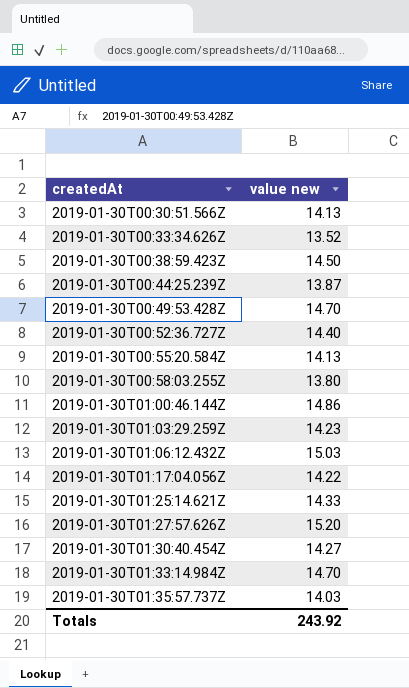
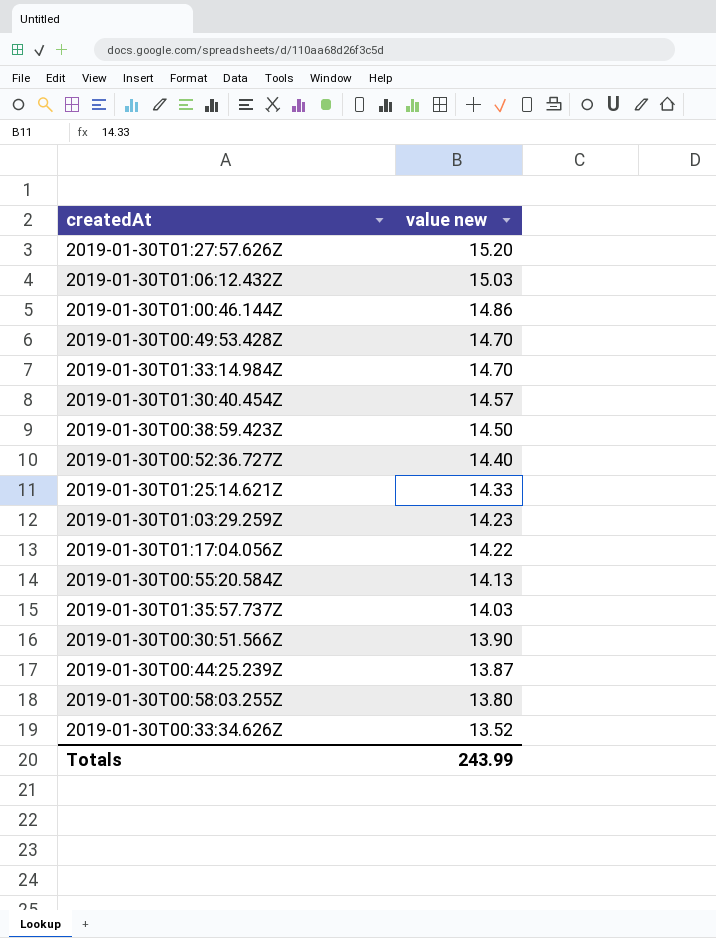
row order: createdAt ascending -> value new descending
2019-01-30T01:30:40.454Z | value new: 14.27 -> 14.57
2019-01-30T00:30:51.566Z | value new: 14.13 -> 13.90
Totals | value new: 243.92 -> 243.99

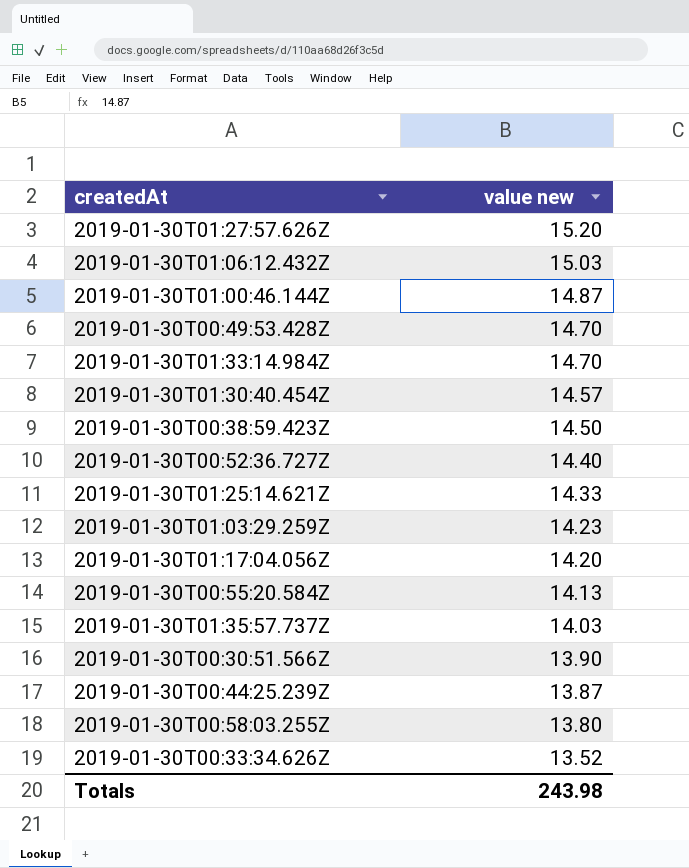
2019-01-30T01:00:46.144Z | value new: 14.86 -> 14.87
2019-01-30T01:17:04.056Z | value new: 14.22 -> 14.20
Totals | value new: 243.99 -> 243.98

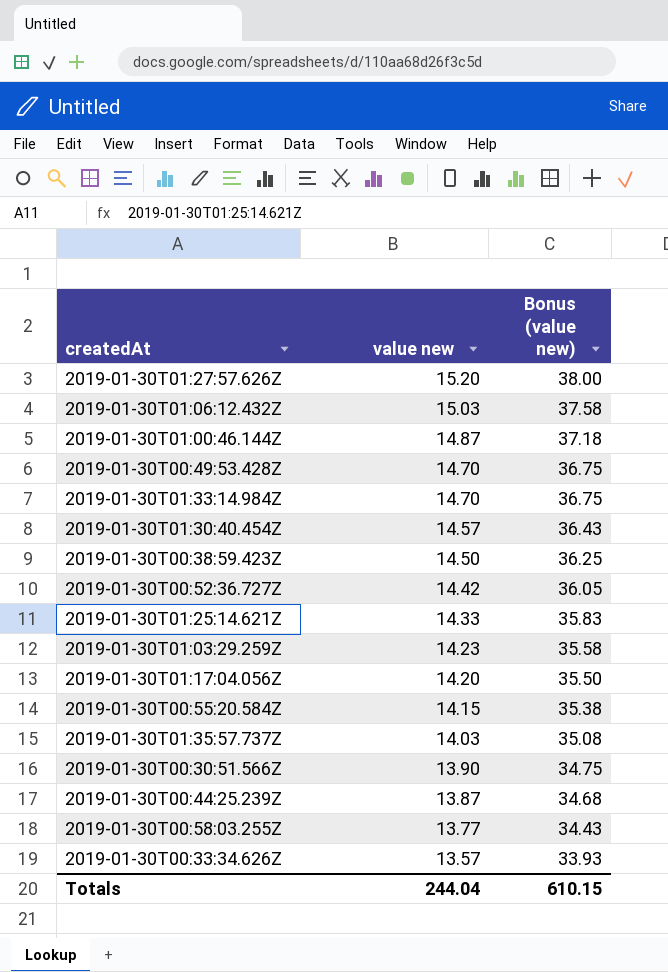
column Bonus (value new) | formula: none -> [value new] * 2.5
2019-01-30T00:52:36.727Z | value new: 14.40 -> 14.42
2019-01-30T00:55:20.584Z | value new: 14.13 -> 14.15
2019-01-30T00:58:03.255Z | value new: 13.80 -> 13.77
2019-01-30T00:33:34.626Z | value new: 13.52 -> 13.57
Totals | value new: 243.98 -> 244.04

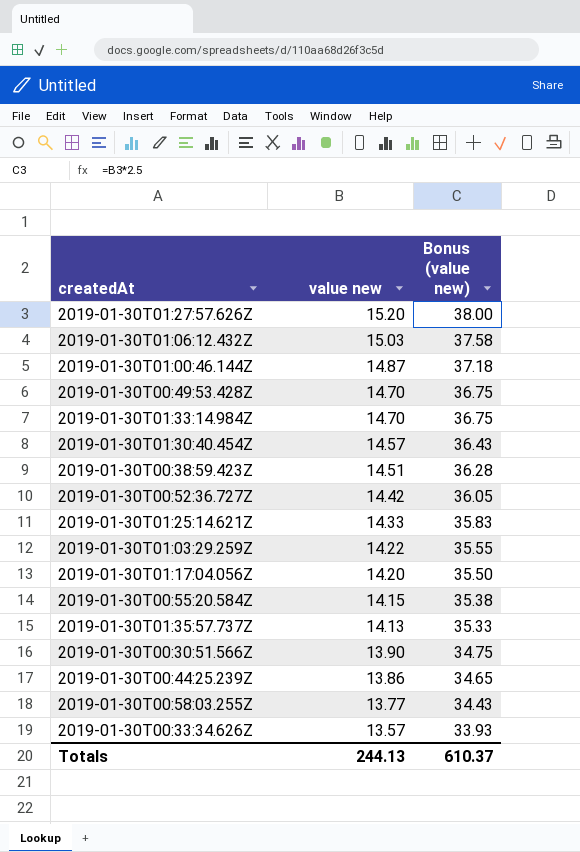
2019-01-30T00:38:59.423Z | value new: 14.50 -> 14.51
2019-01-30T00:38:59.423Z | Bonus (value new): 36.25 -> 36.28
2019-01-30T01:03:29.259Z | value new: 14.23 -> 14.22
2019-01-30T01:03:29.259Z | Bonus (value new): 35.58 -> 35.55
2019-01-30T01:35:57.737Z | value new: 14.03 -> 14.13
2019-01-30T01:35:57.737Z | Bonus (value new): 35.08 -> 35.33
2019-01-30T00:44:25.239Z | value new: 13.87 -> 13.86
2019-01-30T00:44:25.239Z | Bonus (value new): 34.68 -> 34.65
Totals | value new: 244.04 -> 244.13
Totals | Bonus (value new): 610.15 -> 610.37

